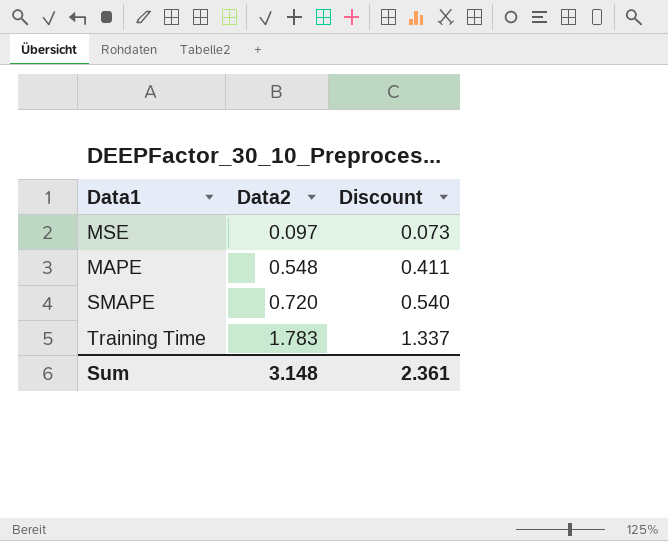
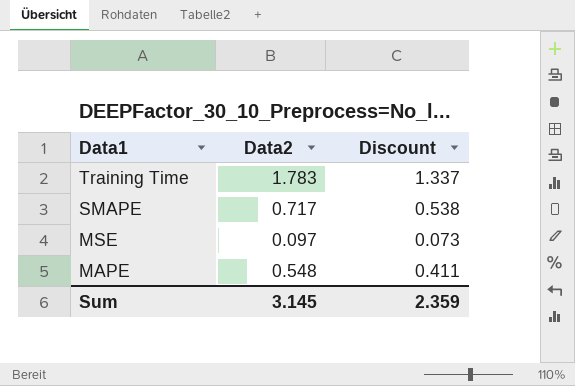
row order: Data2 ascending -> Data1 descending
SMAPE | Data2: 0.720 -> 0.717
SMAPE | Discount: 0.540 -> 0.538
Sum | Data2: 3.148 -> 3.145
Sum | Discount: 2.361 -> 2.359

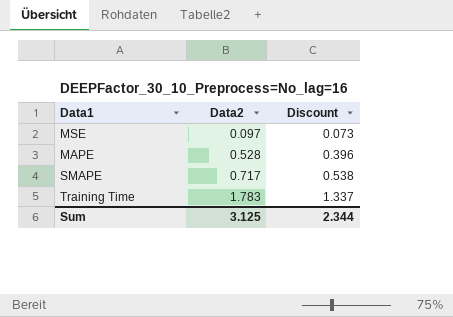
row order: Data1 descending -> Data2 ascending
MAPE | Data2: 0.548 -> 0.528
MAPE | Discount: 0.411 -> 0.396
Sum | Data2: 3.145 -> 3.125
Sum | Discount: 2.359 -> 2.344

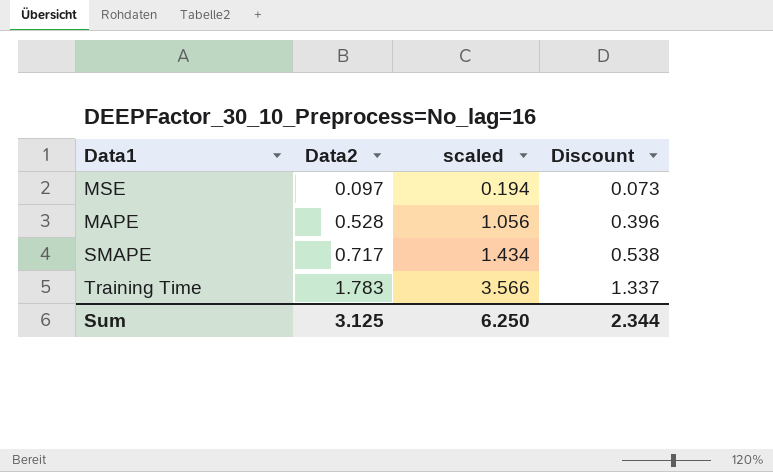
column scaled | formula: none -> [Data2] * 2

